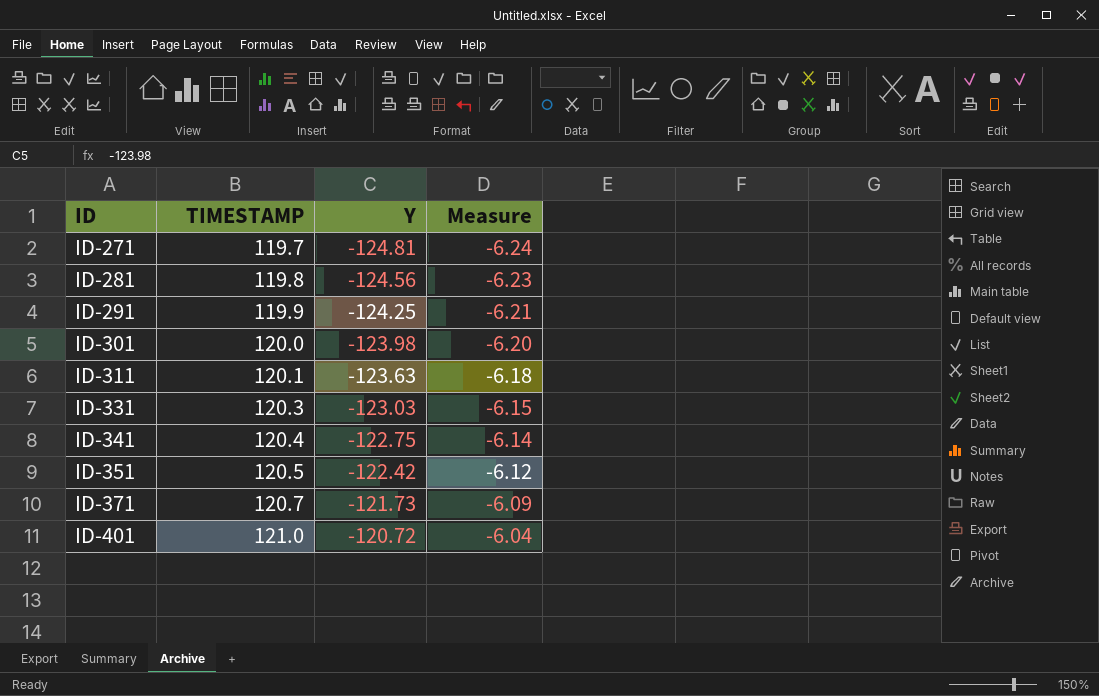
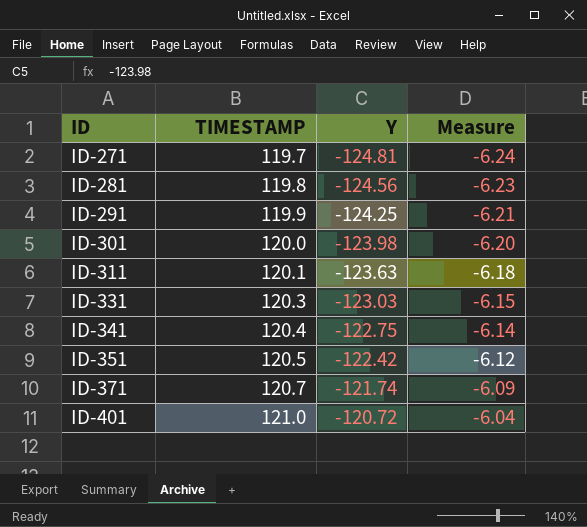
ID-371 | Y: -121.73 -> -121.74

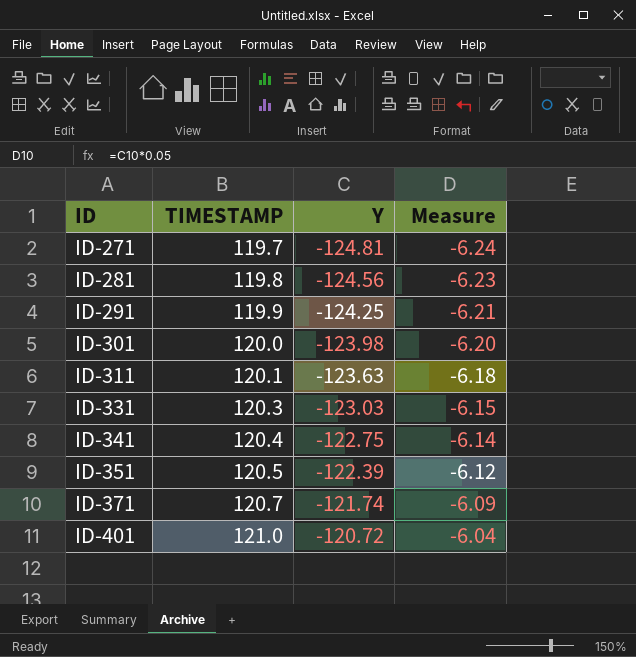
ID-351 | Y: -122.42 -> -122.39

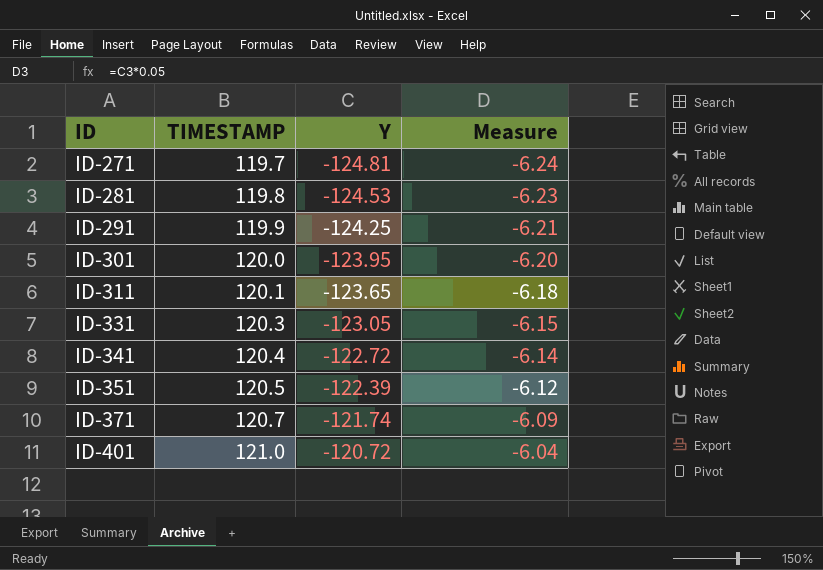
ID-281 | Y: -124.56 -> -124.53
ID-301 | Y: -123.98 -> -123.95
ID-311 | Y: -123.63 -> -123.65
ID-331 | Y: -123.03 -> -123.05
ID-341 | Y: -122.75 -> -122.72

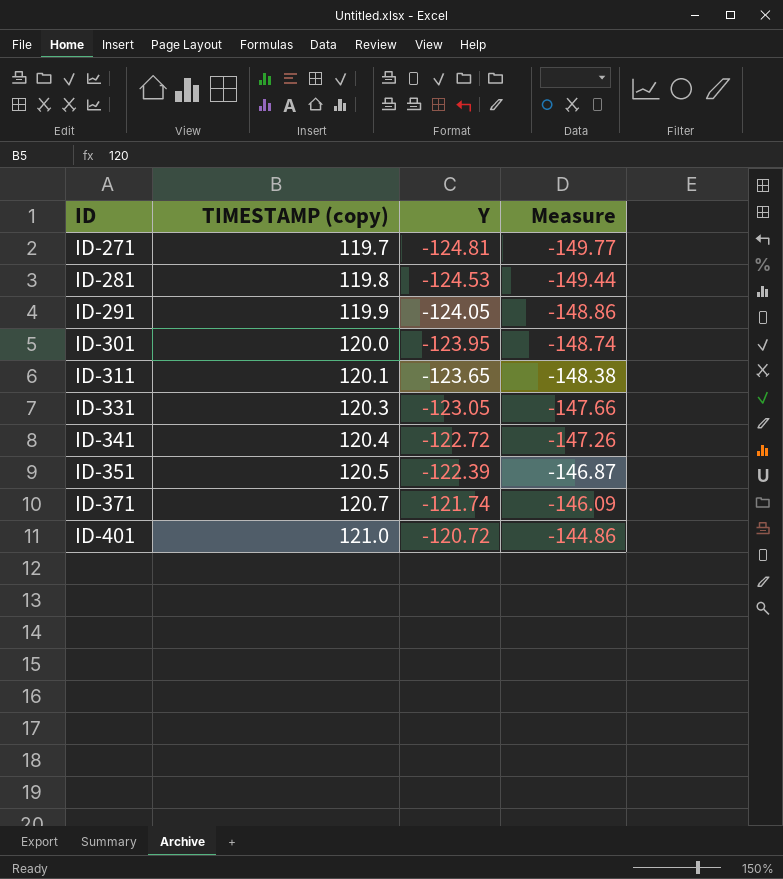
column name: TIMESTAMP -> TIMESTAMP (copy)
column Measure | formula: [Y] * 0.05 -> [Y] * 1.2
ID-291 | Y: -124.25 -> -124.05

